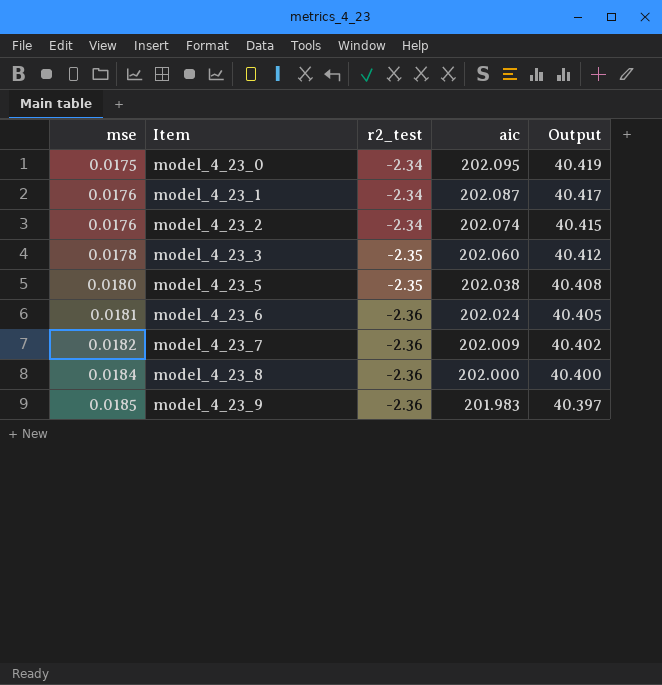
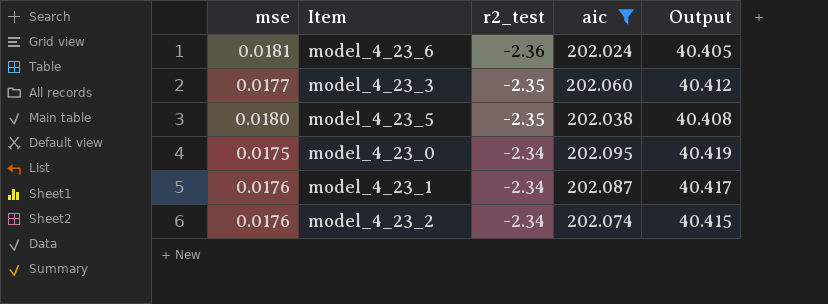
filter: none -> aic >= 202.024
row order: mse ascending -> r2_test ascending
model_4_23_3 | mse: 0.0178 -> 0.0177

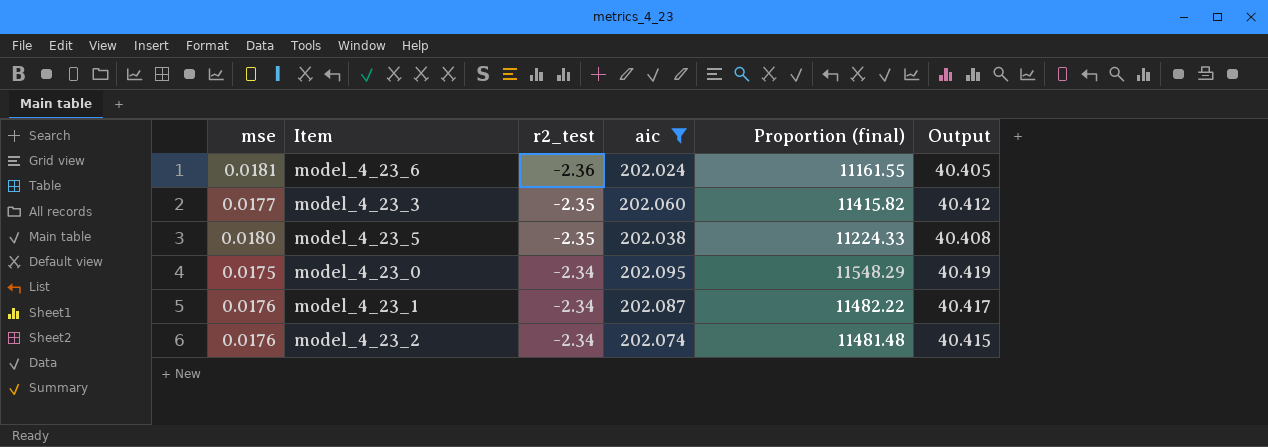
column Proportion (final) | formula: none -> [aic] / [mse]

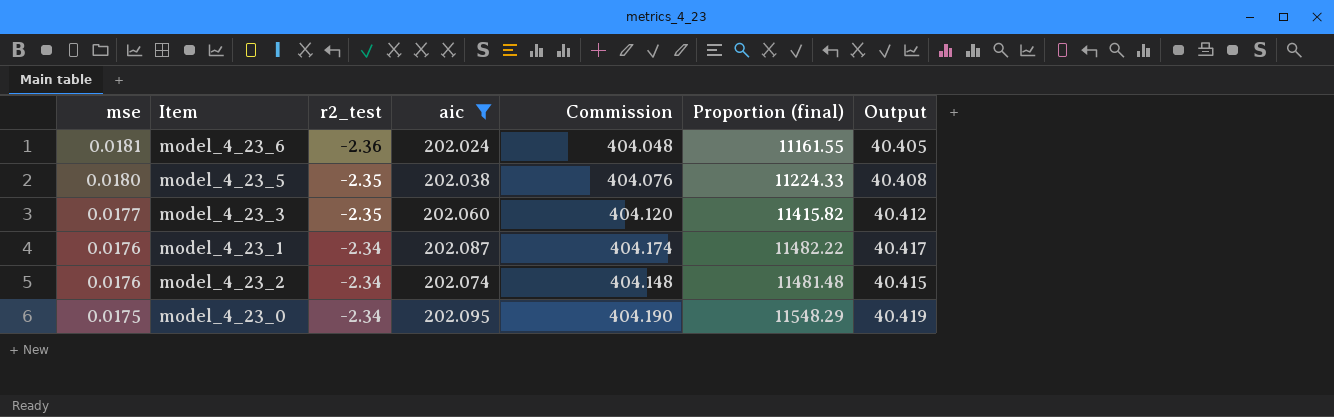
row order: r2_test ascending -> mse descending
column Commission | formula: none -> [aic] * 2

